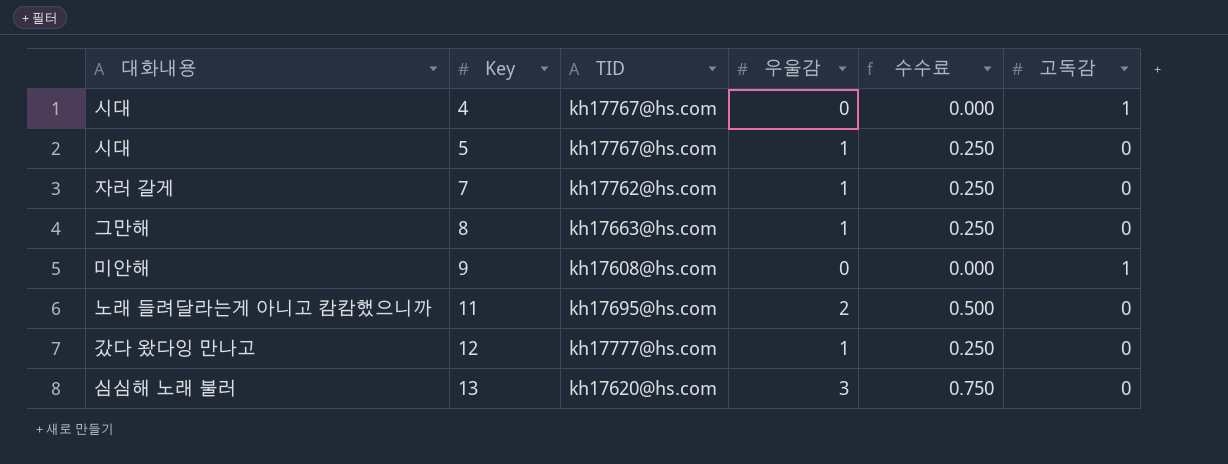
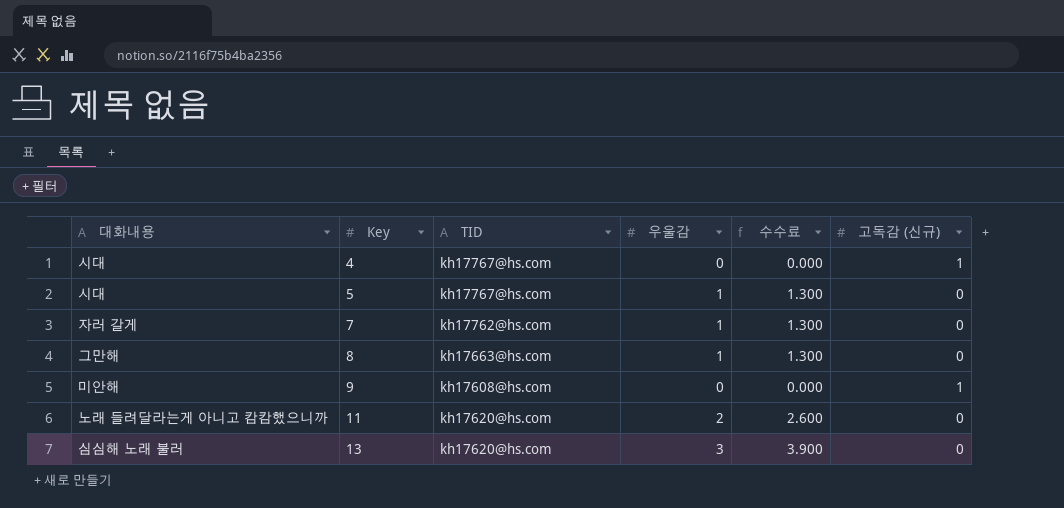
column 수수료 | formula: [우울감] * 0.25 -> [우울감] * 1.3
column name: 고독감 -> 고독감 (신규)
row 12: 갔다 왔다잉 만나고 | kh17777@hs.com | 1 | 0.250 | 0 -> none
11 | TID: kh17695@hs.com -> kh17620@hs.com

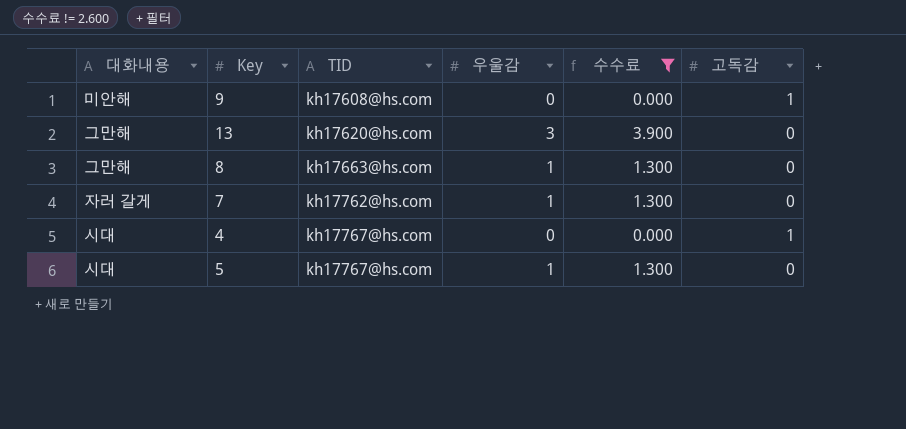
filter: none -> 수수료 != 2.600
row order: Key ascending -> TID ascending
column name: 고독감 (신규) -> 고독감
13 | 대화내용: 심심해 노래 불러 -> 그만해

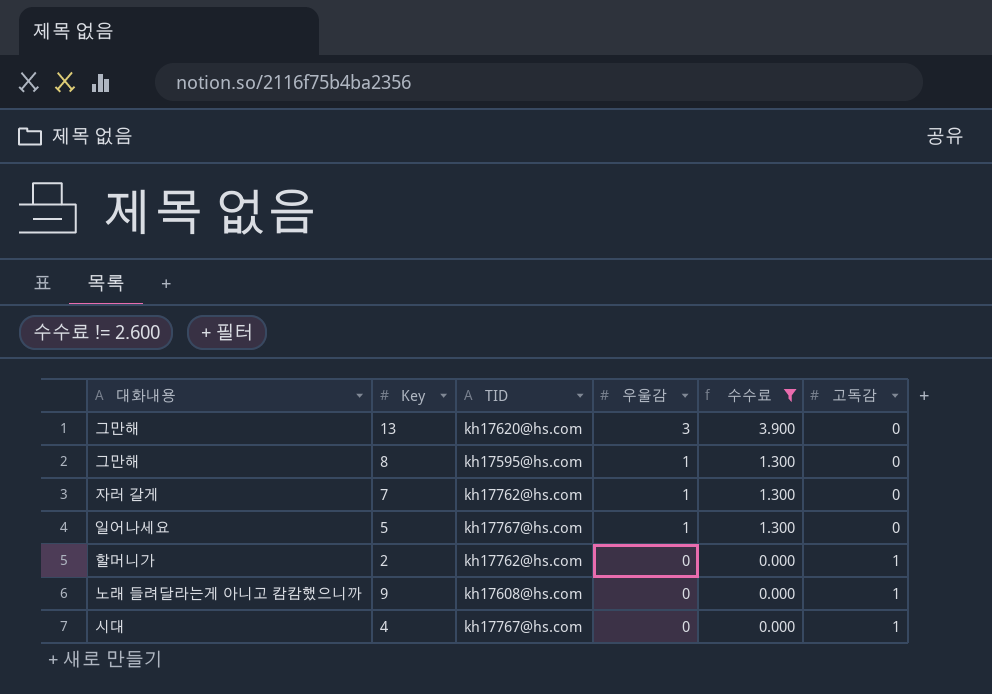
row order: TID ascending -> 우울감 descending
8 | TID: kh17663@hs.com -> kh17595@hs.com
5 | 대화내용: 시대 -> 일어나세요
row 2: none -> 할머니가 | kh17762@hs.com | 0 | 0.000 | 1
9 | 대화내용: 미안해 -> 노래 들려달라는게 아니고 캄캄했으니까

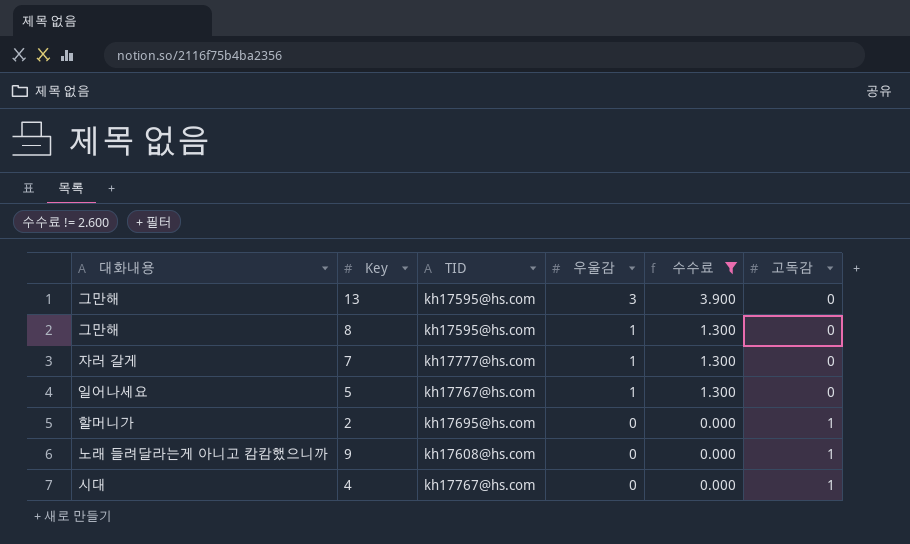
13 | TID: kh17620@hs.com -> kh17595@hs.com
7 | TID: kh17762@hs.com -> kh17777@hs.com
2 | TID: kh17762@hs.com -> kh17695@hs.com

